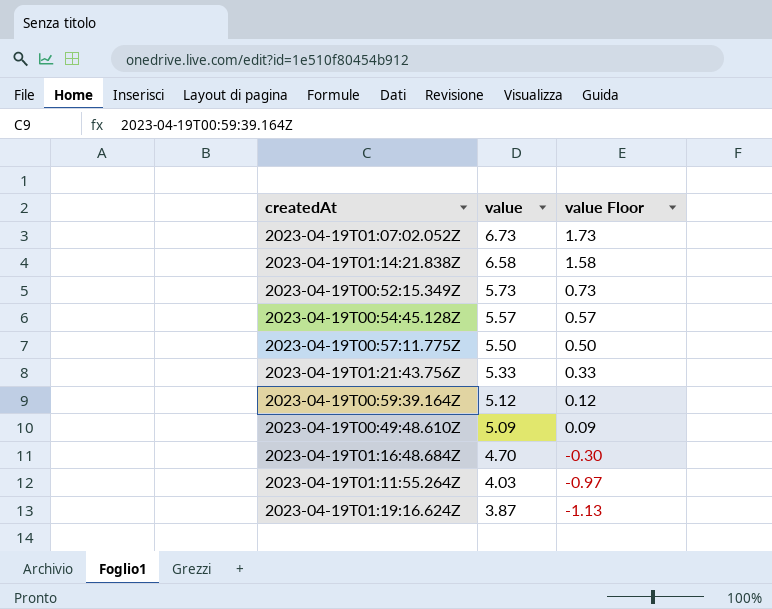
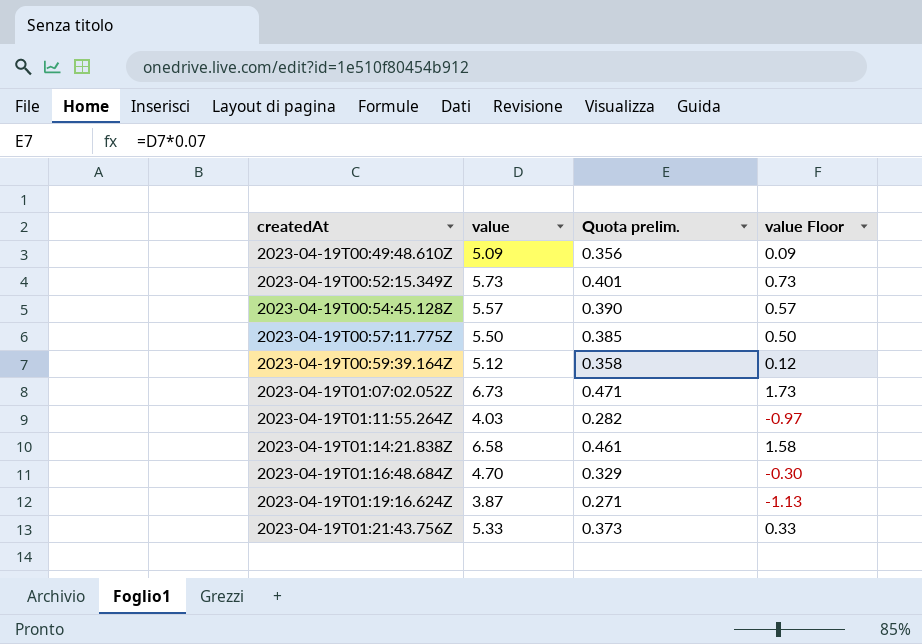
row order: value descending -> createdAt ascending
column Quota prelim. | formula: none -> [value] * 0.07

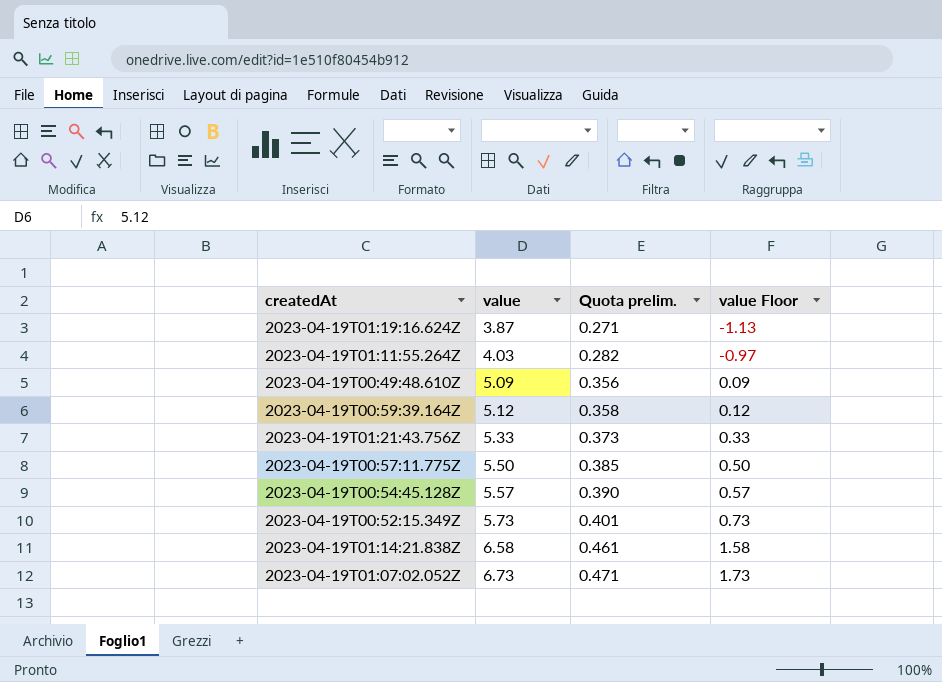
row order: createdAt ascending -> value ascending
row 2023-04-19T01:16:48.684Z: 4.70 | 0.329 | -0.30 -> none

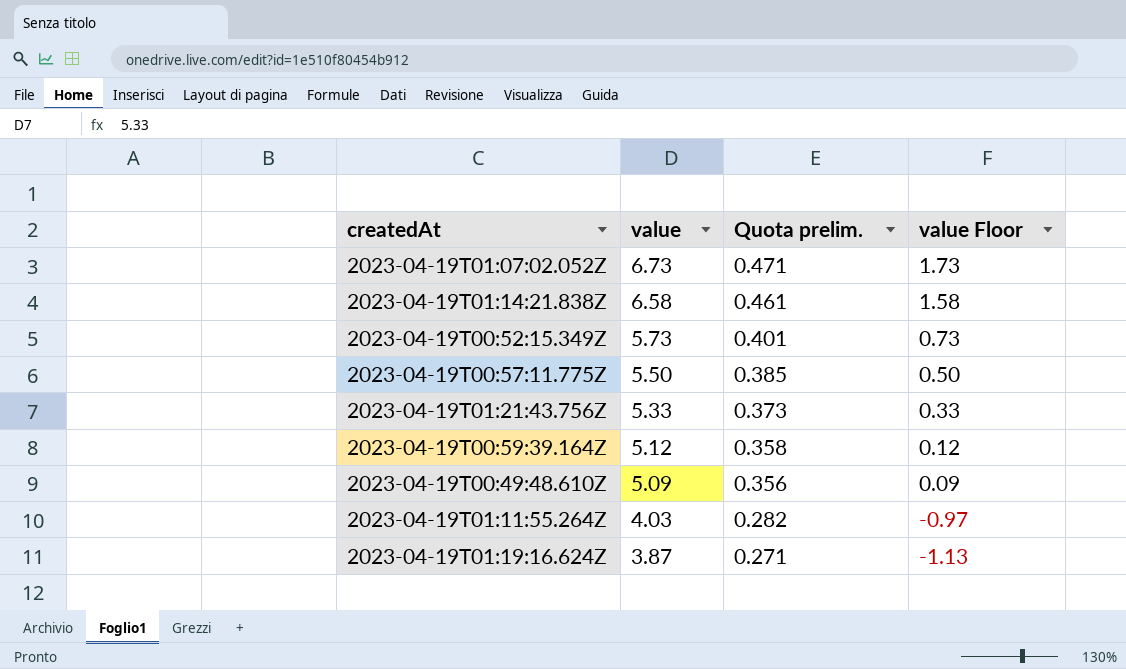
row order: value ascending -> value descending
row 2023-04-19T00:54:45.128Z: 5.57 | 0.390 | 0.57 -> none

